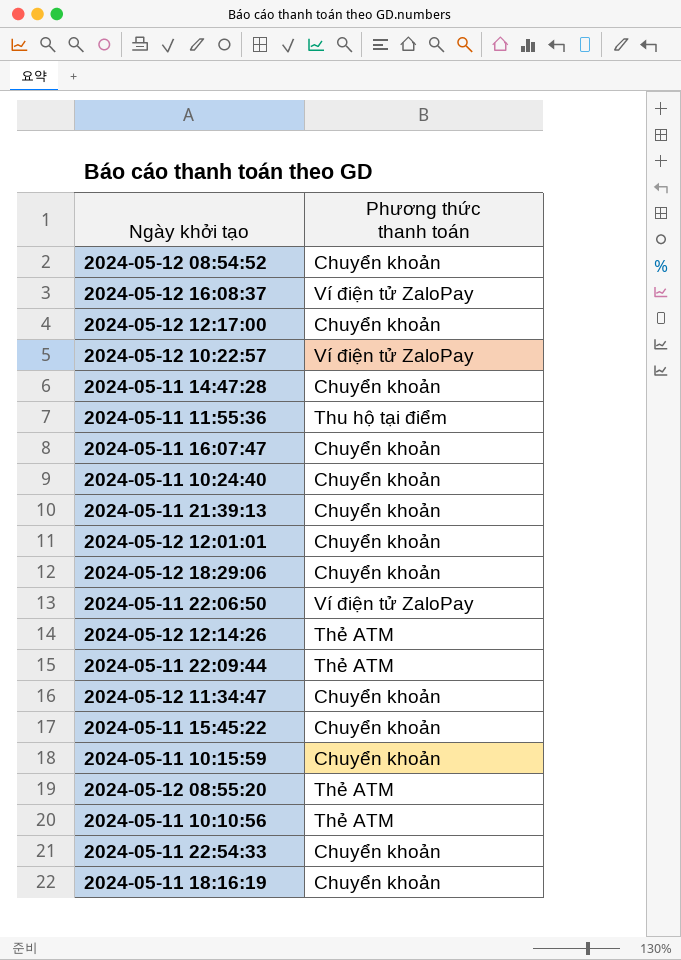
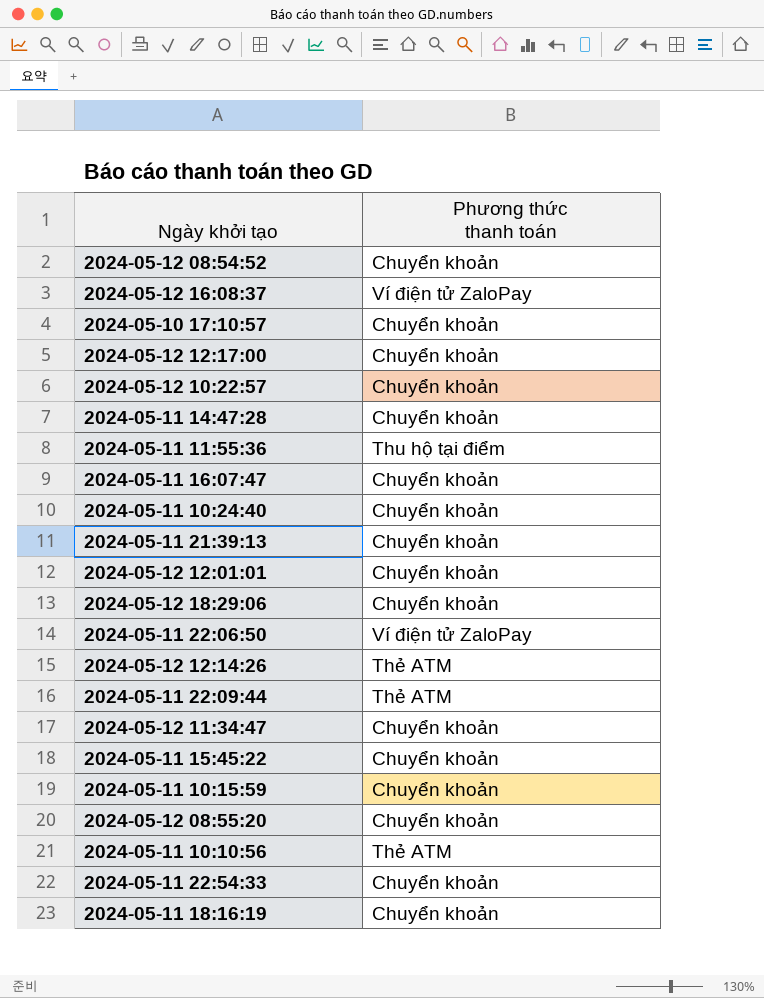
row 2024-05-10 17:10:57: none -> Chuyển khoản
2024-05-12 10:22:57 | Phương thức thanh toán: Ví điện tử ZaloPay -> Chuyển khoản
2024-05-12 08:55:20 | Phương thức thanh toán: Thẻ ATM -> Chuyển khoản

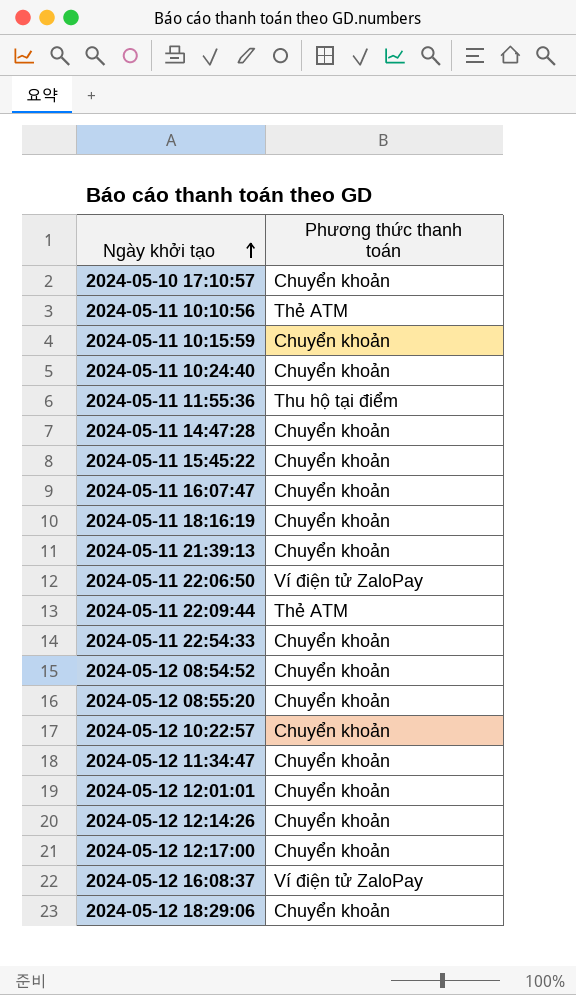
row order: none -> Ngày khởi tạo ascending
2024-05-12 12:14:26 | Phương thức thanh toán: Thẻ ATM -> Chuyển khoản

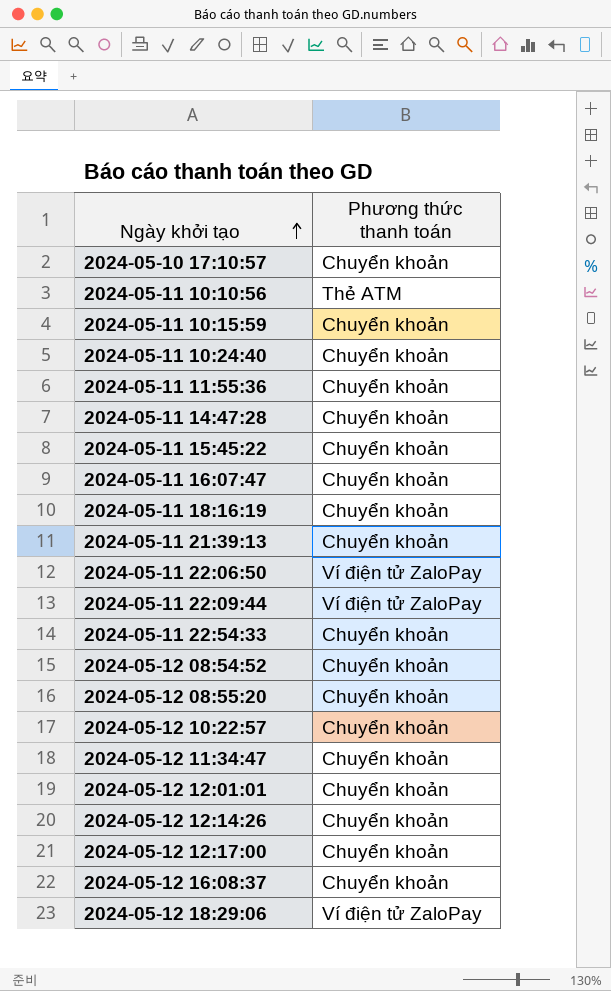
2024-05-11 11:55:36 | Phương thức thanh toán: Thu hộ tại điểm -> Chuyển khoản
2024-05-11 22:09:44 | Phương thức thanh toán: Thẻ ATM -> Ví điện tử ZaloPay
2024-05-12 16:08:37 | Phương thức thanh toán: Ví điện tử ZaloPay -> Chuyển khoản
2024-05-12 18:29:06 | Phương thức thanh toán: Chuyển khoản -> Ví điện tử ZaloPay

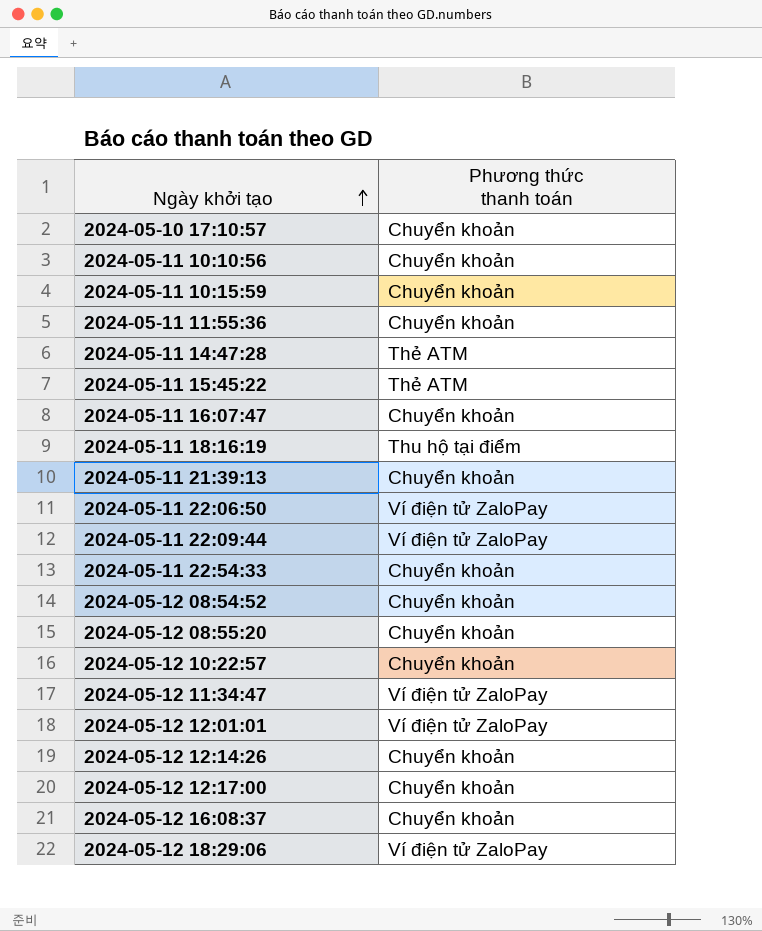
row 2024-05-11 10:24:40: Chuyển khoản -> none
2024-05-11 10:10:56 | Phương thức thanh toán: Thẻ ATM -> Chuyển khoản
2024-05-11 14:47:28 | Phương thức thanh toán: Chuyển khoản -> Thẻ ATM
2024-05-11 15:45:22 | Phương thức thanh toán: Chuyển khoản -> Thẻ ATM
2024-05-11 18:16:19 | Phương thức thanh toán: Chuyển khoản -> Thu hộ tại điểm
2024-05-12 11:34:47 | Phương thức thanh toán: Chuyển khoản -> Ví điện tử ZaloPay
2024-05-12 12:01:01 | Phương thức thanh toán: Chuyển khoản -> Ví điện tử ZaloPay

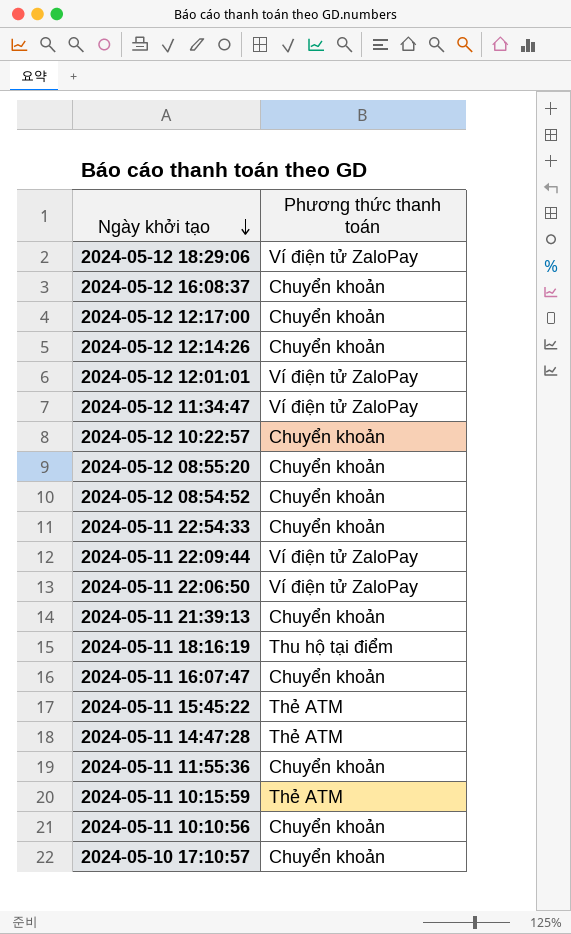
row order: Ngày khởi tạo ascending -> Ngày khởi tạo descending
2024-05-11 10:15:59 | Phương thức thanh toán: Chuyển khoản -> Thẻ ATM

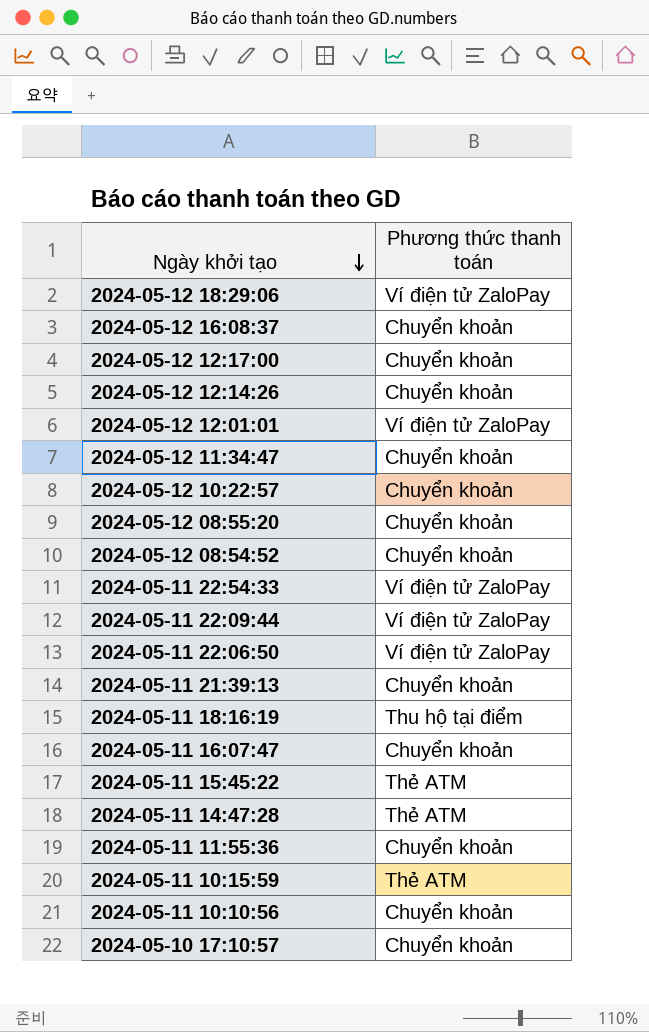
2024-05-12 11:34:47 | Phương thức thanh toán: Ví điện tử ZaloPay -> Chuyển khoản
2024-05-11 22:54:33 | Phương thức thanh toán: Chuyển khoản -> Ví điện tử ZaloPay

